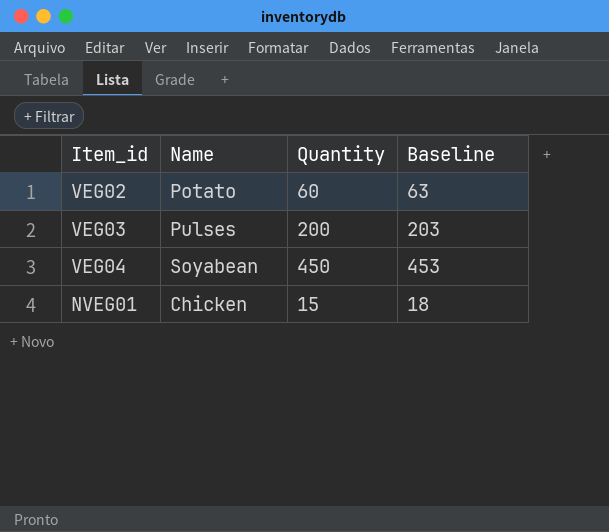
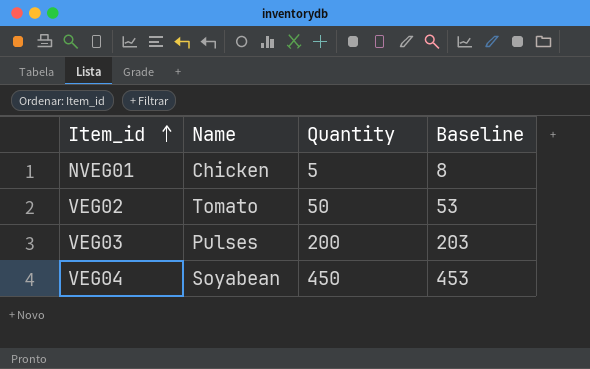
row order: none -> Item_id ascending
NVEG01 | Quantity: 15 -> 5
NVEG01 | Baseline: 18 -> 8
VEG02 | Name: Potato -> Tomato
VEG02 | Quantity: 60 -> 50
VEG02 | Baseline: 63 -> 53

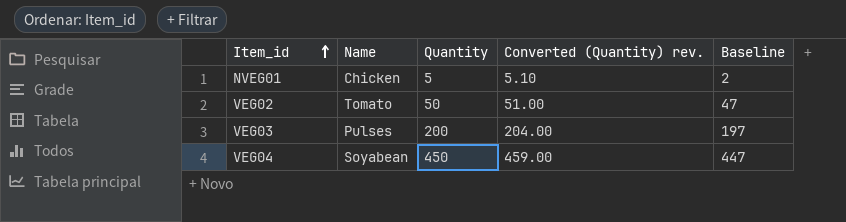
column Converted (Quantity) rev. | formula: none -> [Quantity] * 1.02
column Baseline | formula: [Quantity] + 3 -> [Quantity] - 3

